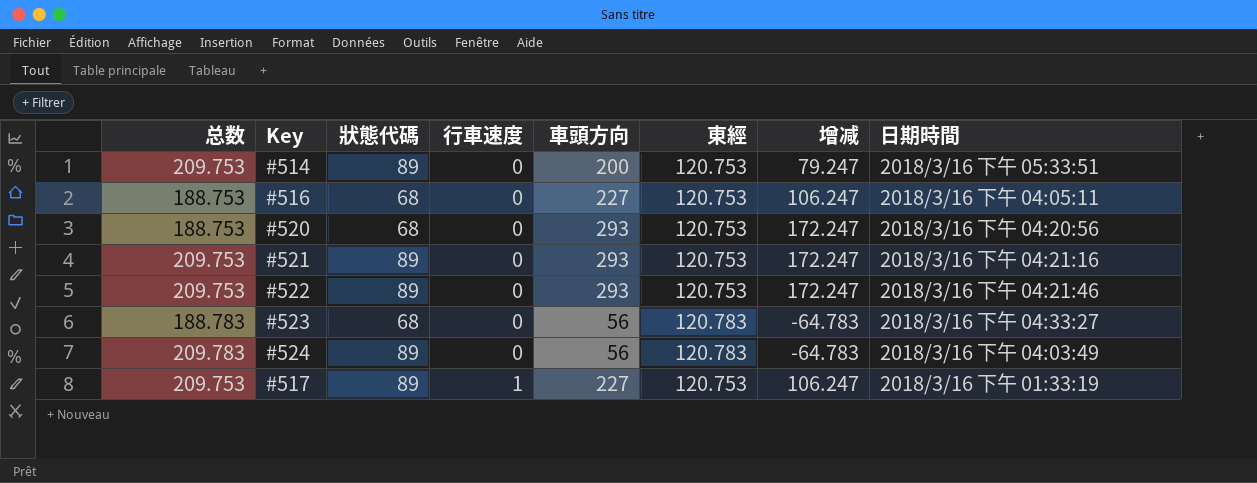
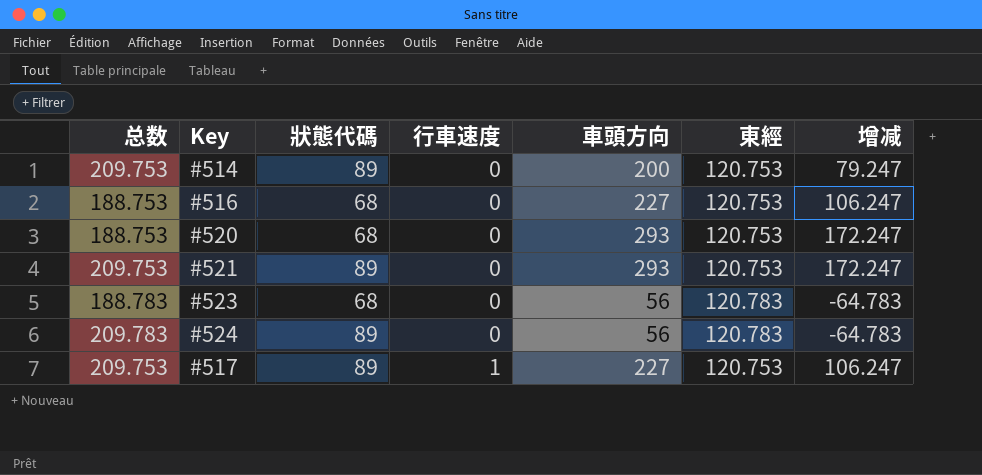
column 日期時間 | position: 8 -> none
row #522: 209.753 | 89 | 0 | 293 | 120.753 | 172.247 | 2018/3/16 下午 04:21:46 -> none

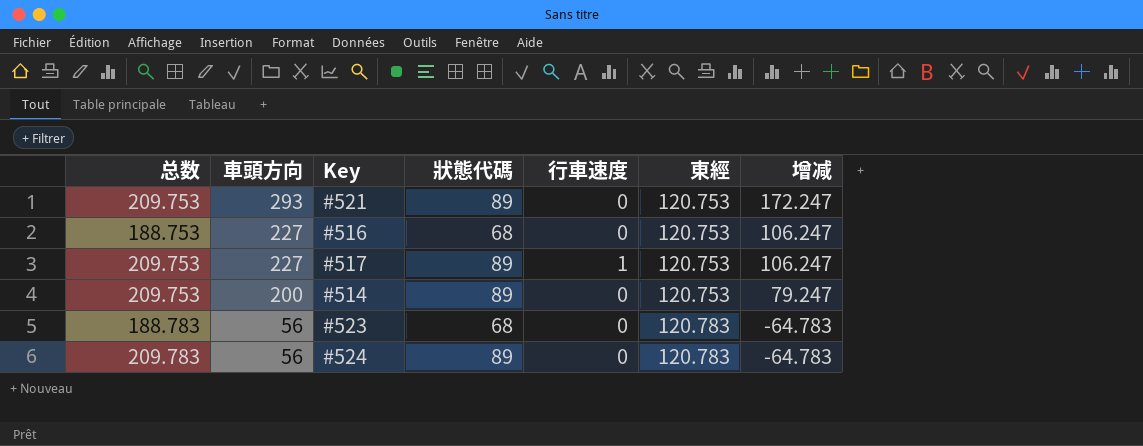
row order: 行車速度 ascending -> 車頭方向 descending
column 車頭方向 | position: 5 -> 2
row #520: 188.753 | 68 | 0 | 293 | 120.753 | 172.247 -> none

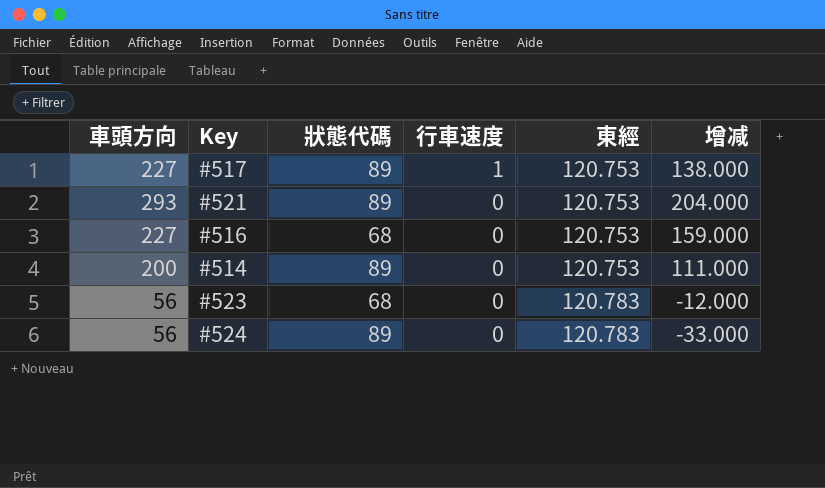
row order: 車頭方向 descending -> 行車速度 descending
column 总数 | formula: [狀態代碼] + [東經] -> none
column 增减 | formula: [車頭方向] - [東經] -> [車頭方向] - [狀態代碼]

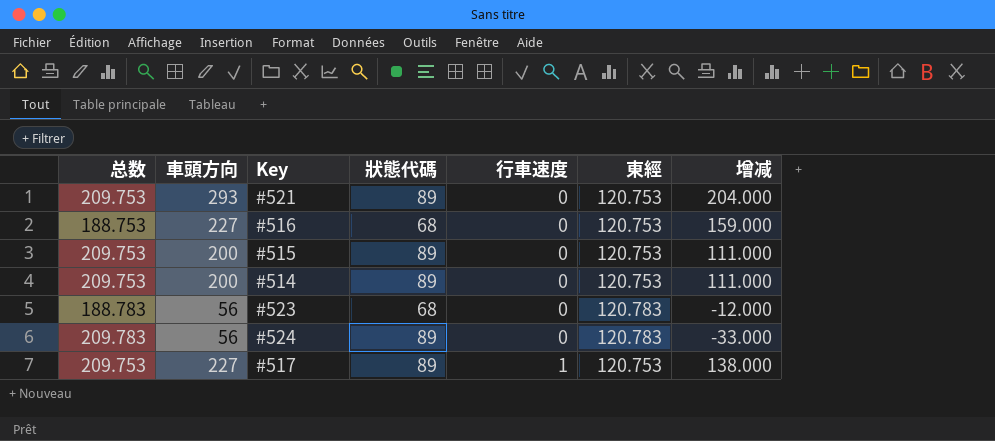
row order: 行車速度 descending -> 行車速度 ascending
column 总数 | formula: none -> [狀態代碼] + [東經]
row #515: none -> 209.753 | 200 | 89 | 0 | 120.753 | 111.000

